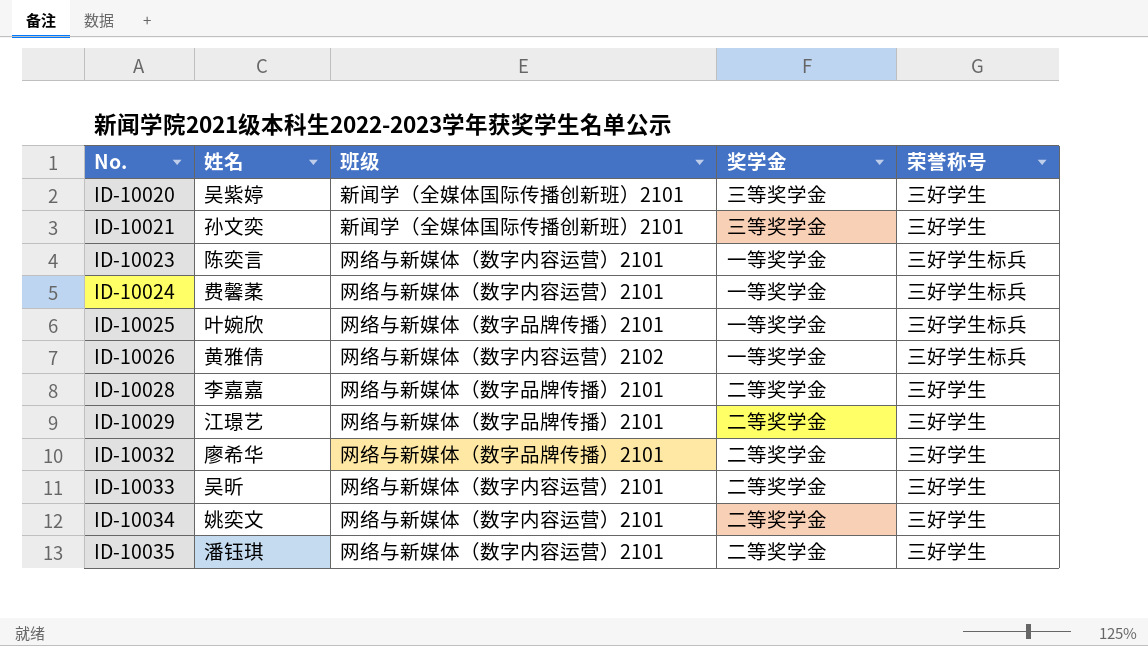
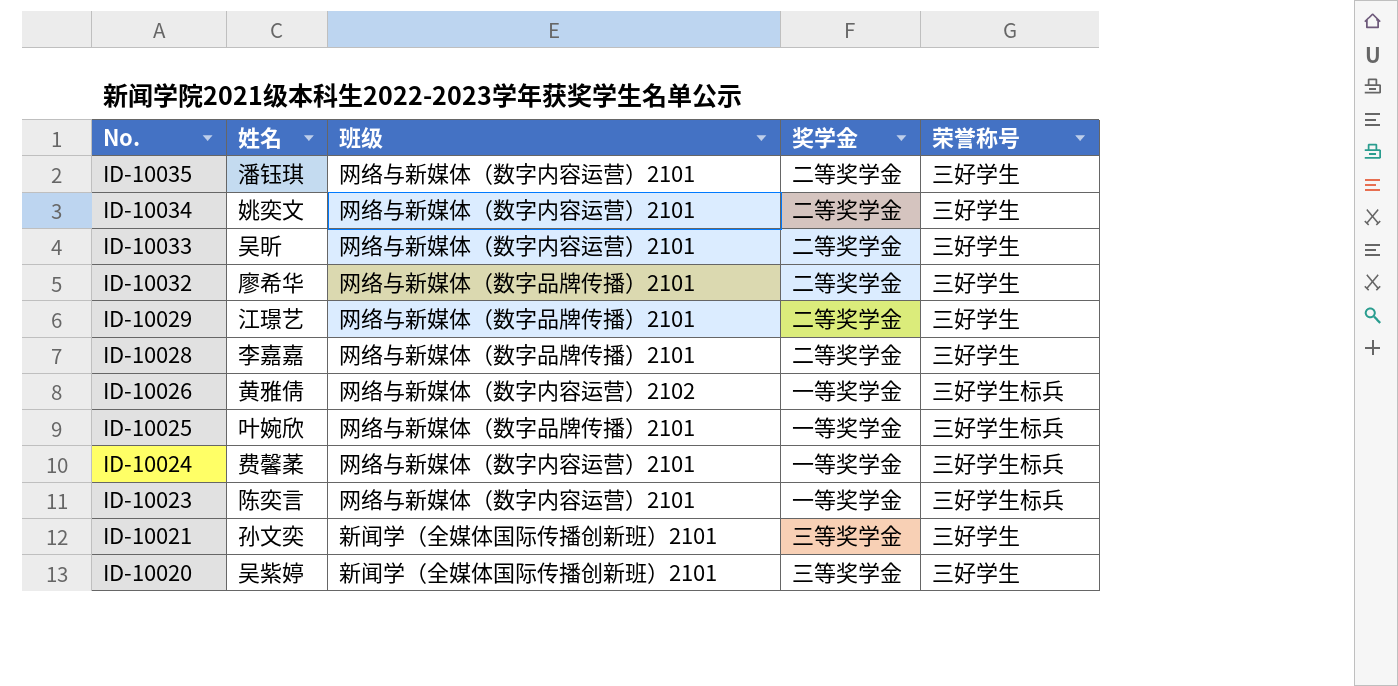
row order: No. ascending -> No. descending

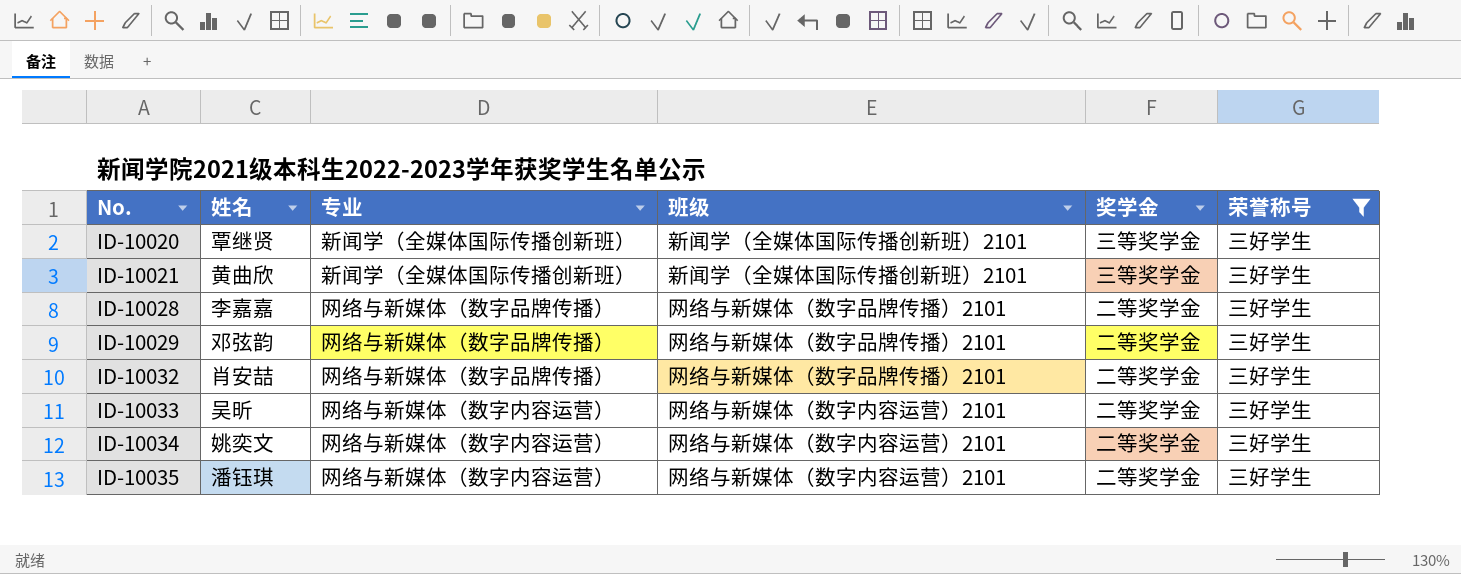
filter: none -> 荣誉称号 = 三好学生
row order: No. descending -> No. ascending
column 专业 | position: none -> 3
ID-10020 | 姓名: 吴紫婷 -> 覃继贤
ID-10021 | 姓名: 孙文奕 -> 黄曲欣
ID-10029 | 姓名: 江璟艺 -> 邓弦韵
ID-10032 | 姓名: 廖希华 -> 肖安喆

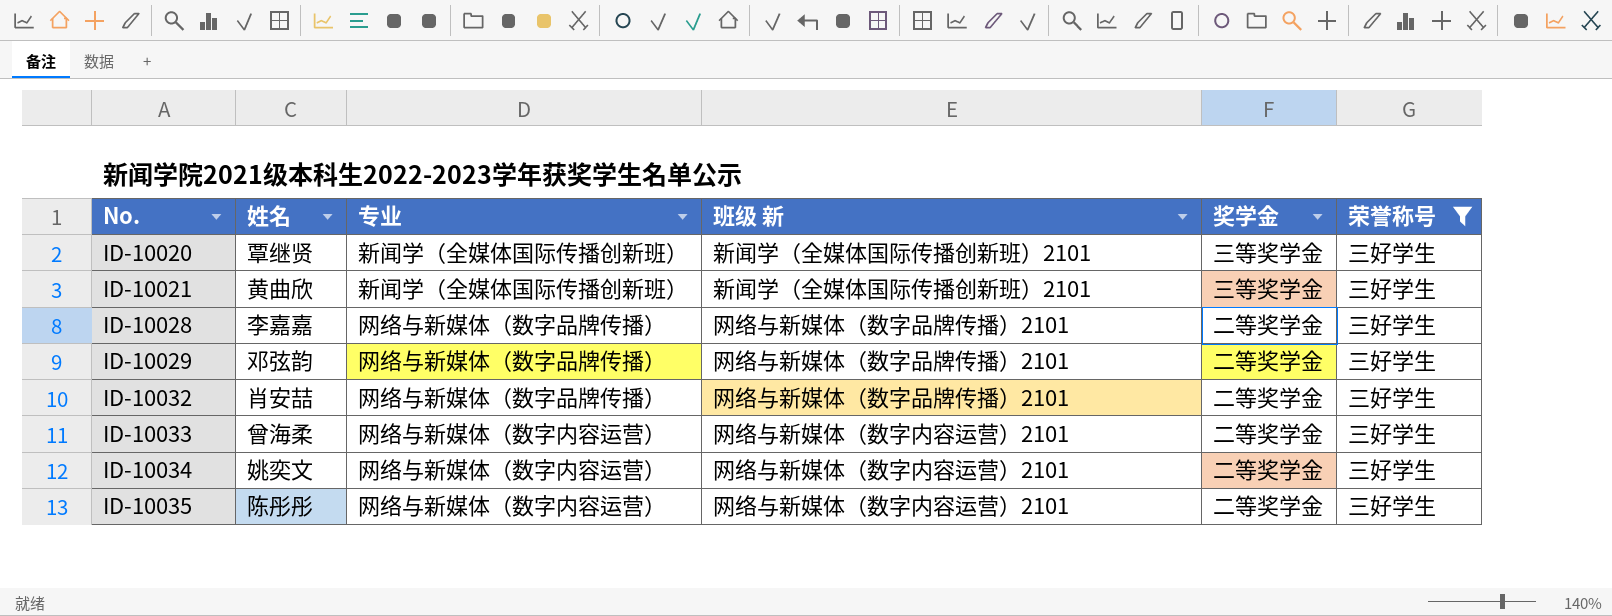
column name: 班级 -> 班级 新
ID-10033 | 姓名: 吴昕 -> 曾海柔
ID-10035 | 姓名: 潘钰琪 -> 陈彤彤

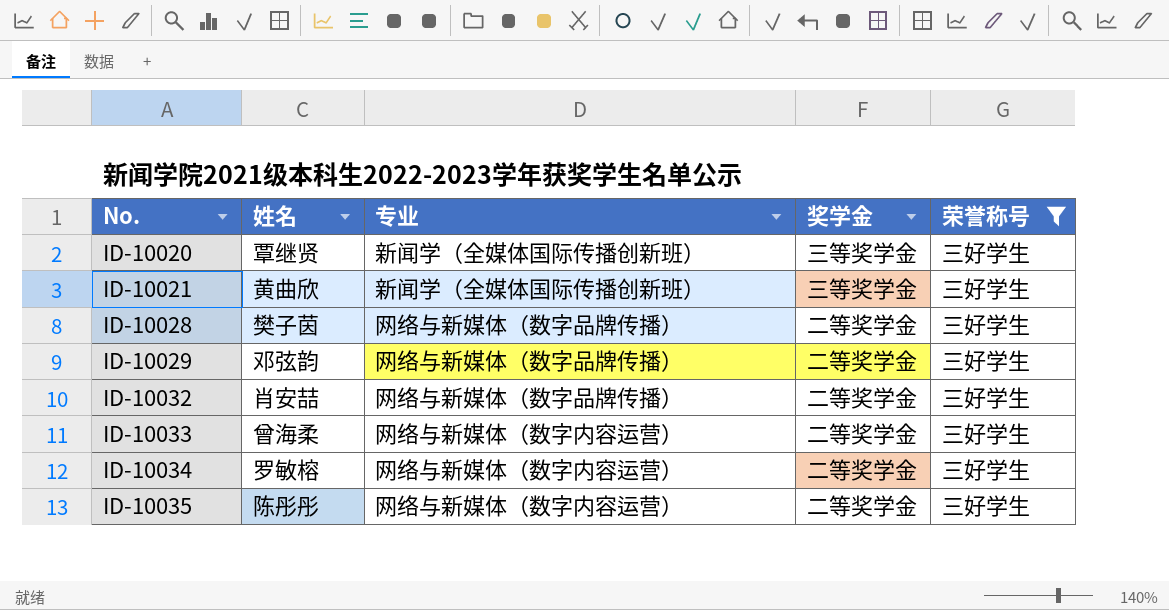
column 班级 新 | position: 4 -> none
ID-10028 | 姓名: 李嘉嘉 -> 樊子茵
ID-10034 | 姓名: 姚奕文 -> 罗敏榕

